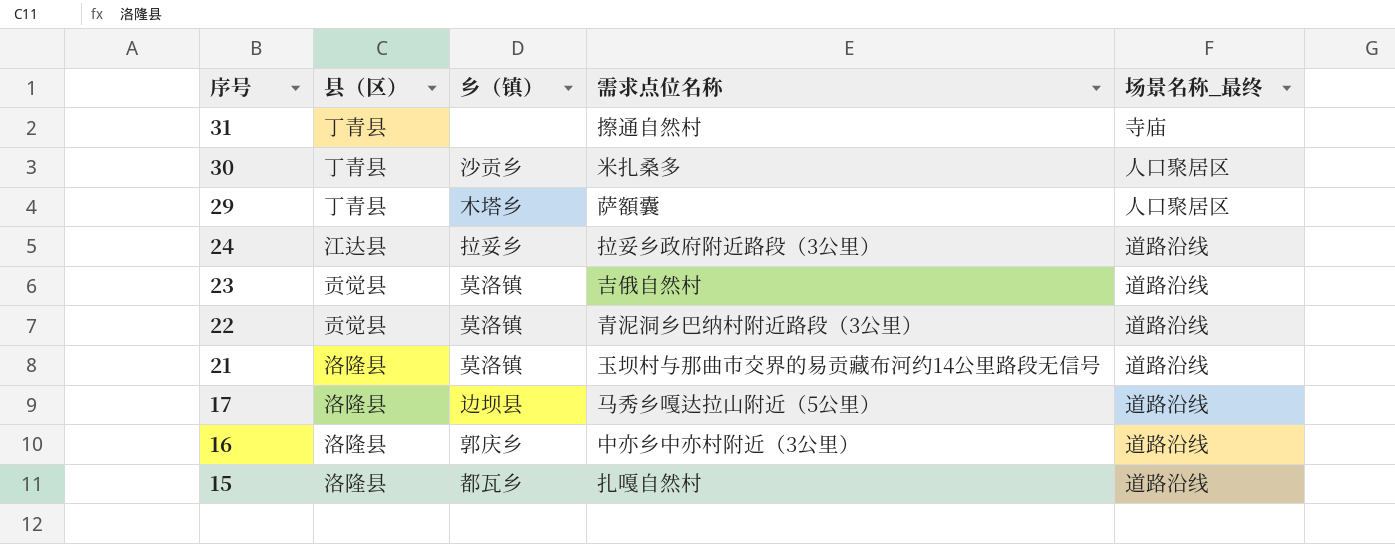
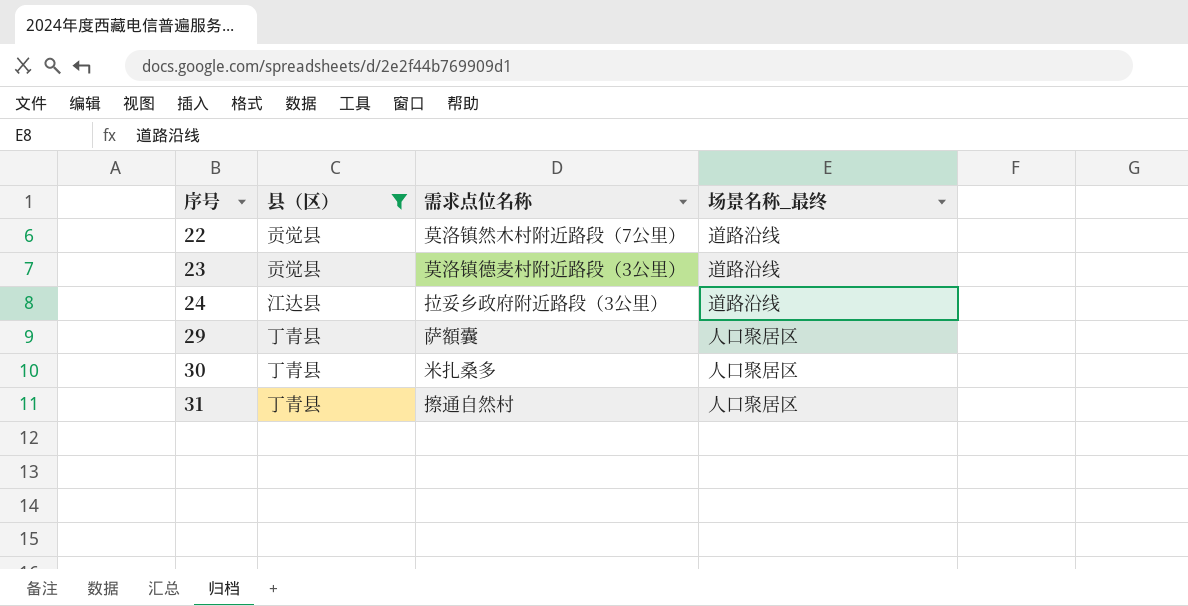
filter: none -> 县（区） != 洛隆县
row order: 序号 descending -> 序号 ascending
column 乡（镇） | position: 3 -> none
22 | 需求点位名称: 青泥洞乡巴纳村附近路段（3公里） -> 莫洛镇然木村附近路段（7公里）
23 | 需求点位名称: 吉俄自然村 -> 莫洛镇德麦村附近路段（3公里）
31 | 场景名称_最终: 寺庙 -> 人口聚居区

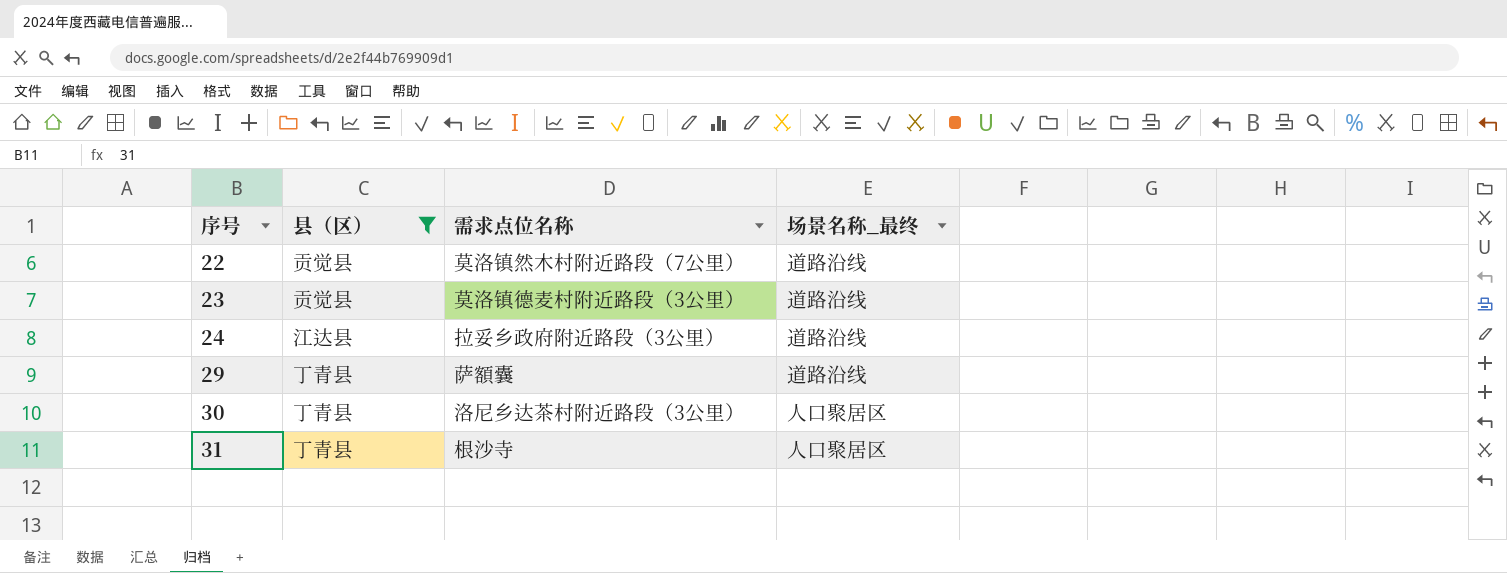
29 | 场景名称_最终: 人口聚居区 -> 道路沿线
30 | 需求点位名称: 米扎桑多 -> 洛尼乡达茶村附近路段（3公里）
31 | 需求点位名称: 擦通自然村 -> 根沙寺

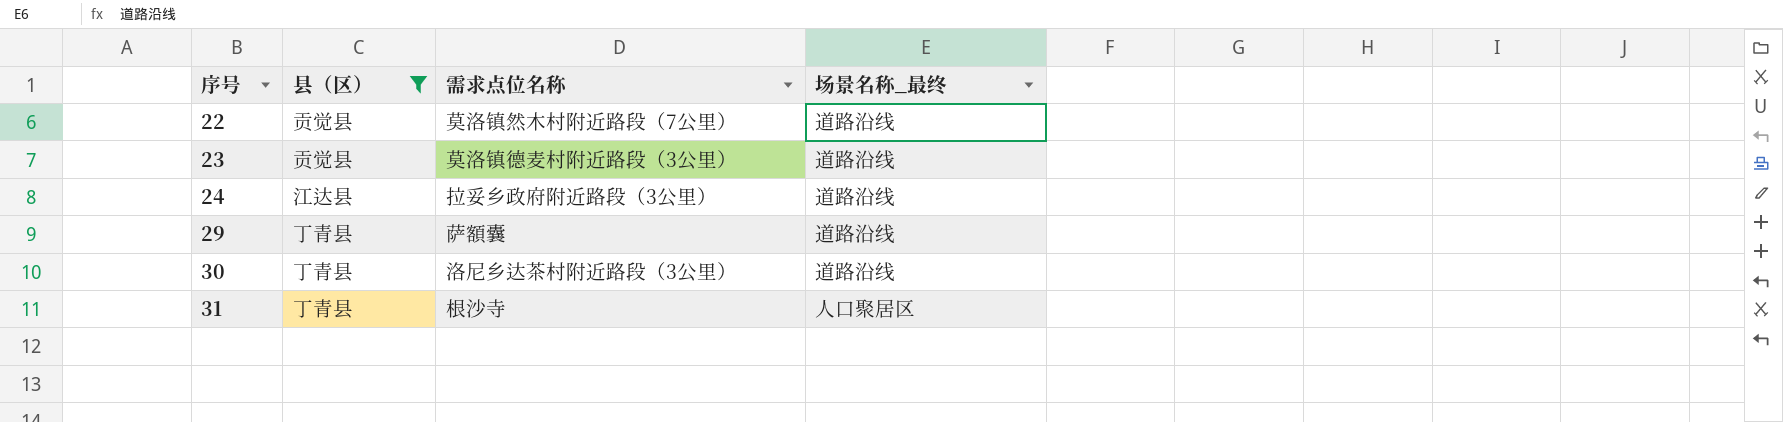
30 | 场景名称_最终: 人口聚居区 -> 道路沿线

